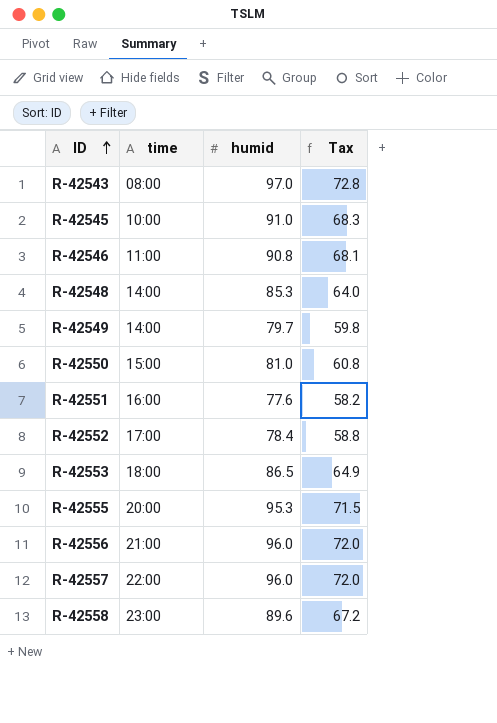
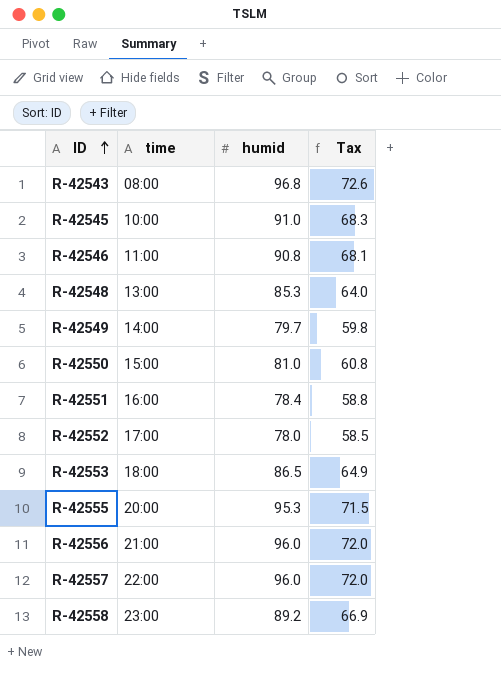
R-42543 | humid: 97.0 -> 96.8
R-42543 | Tax: 72.8 -> 72.6
R-42548 | time: 14:00 -> 13:00
R-42551 | humid: 77.6 -> 78.4
R-42551 | Tax: 58.2 -> 58.8
R-42552 | humid: 78.4 -> 78.0
R-42552 | Tax: 58.8 -> 58.5
R-42558 | humid: 89.6 -> 89.2
R-42558 | Tax: 67.2 -> 66.9

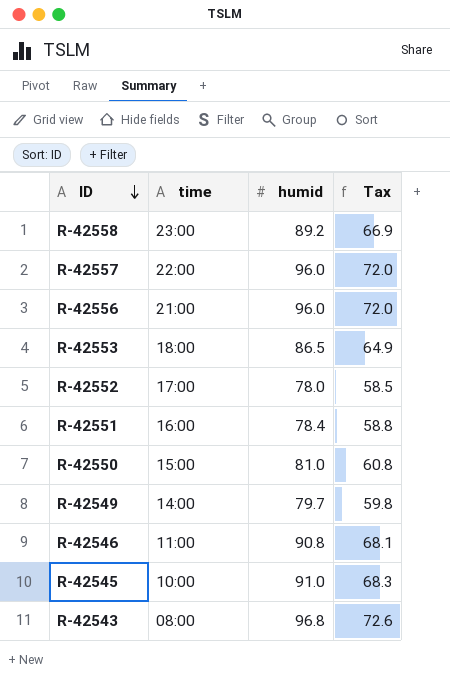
row order: ID ascending -> ID descending
row R-42548: 13:00 | 85.3 | 64.0 -> none
row R-42555: 20:00 | 95.3 | 71.5 -> none

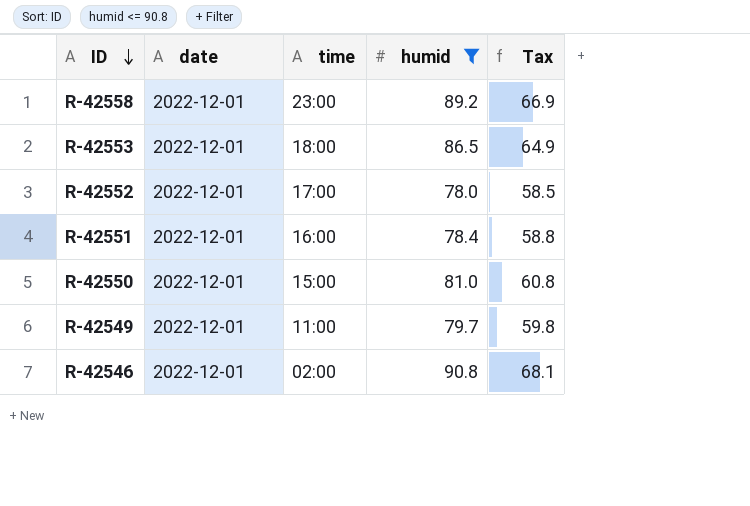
filter: none -> humid <= 90.8
column date | position: none -> 2
R-42549 | time: 14:00 -> 11:00
R-42546 | time: 11:00 -> 02:00

